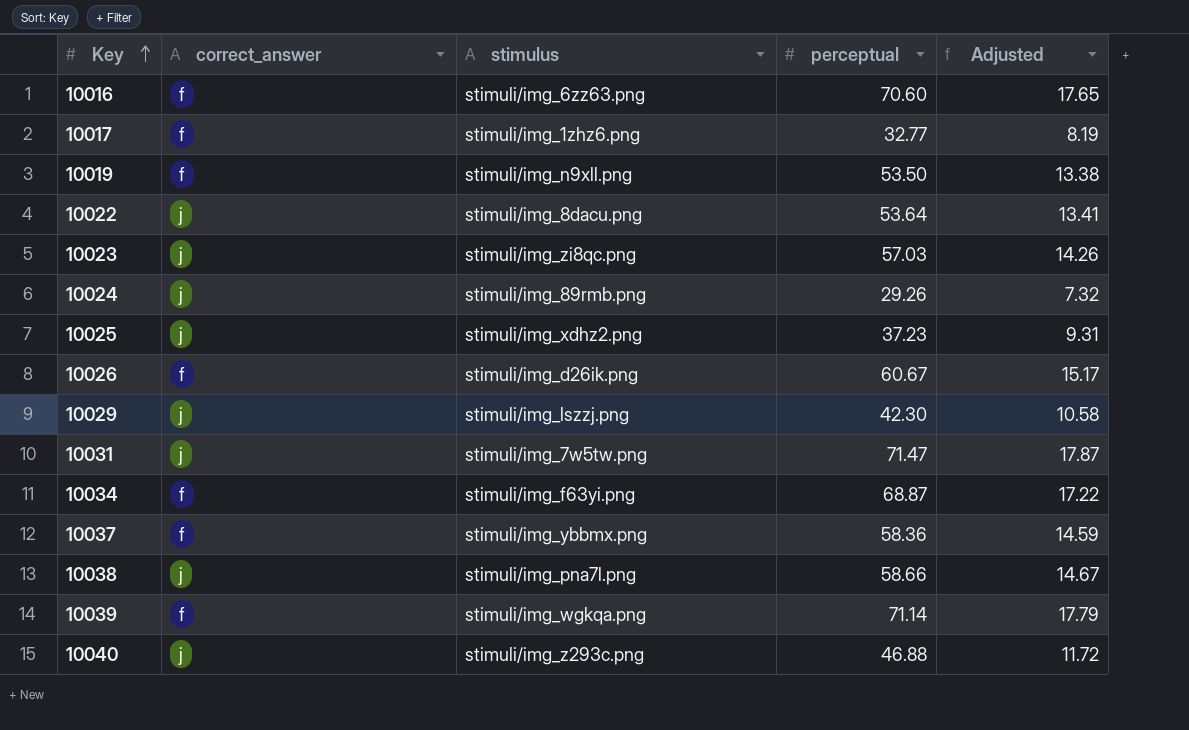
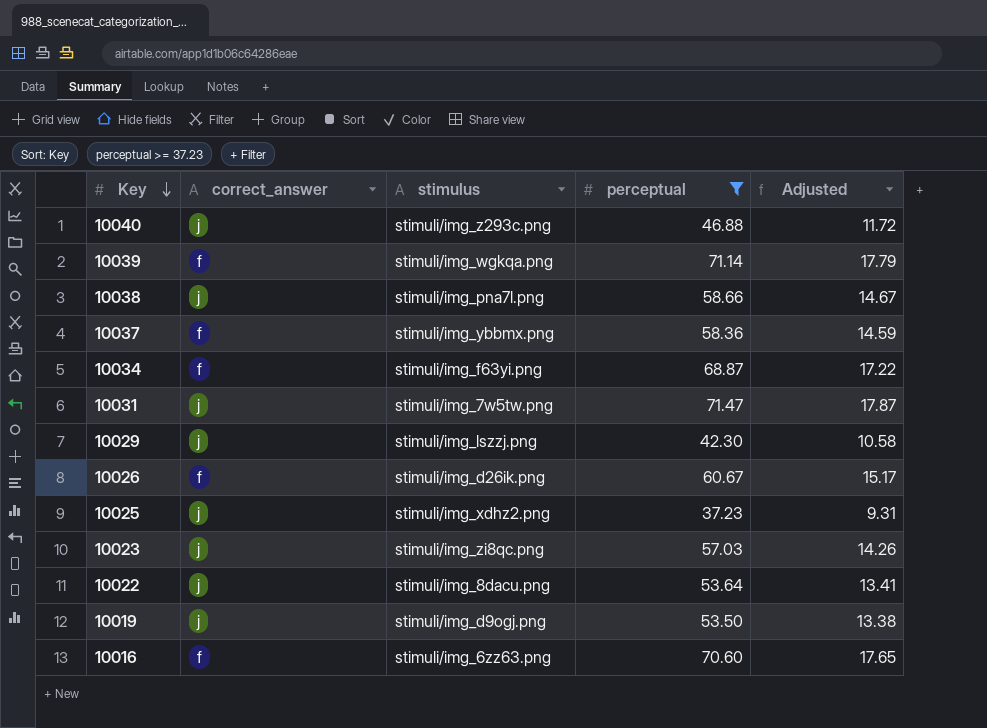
filter: none -> perceptual >= 37.23
row order: Key ascending -> Key descending
10019 | correct_answer: f -> j
10019 | stimulus: stimuli/img_n9xll.png -> stimuli/img_d9ogj.png

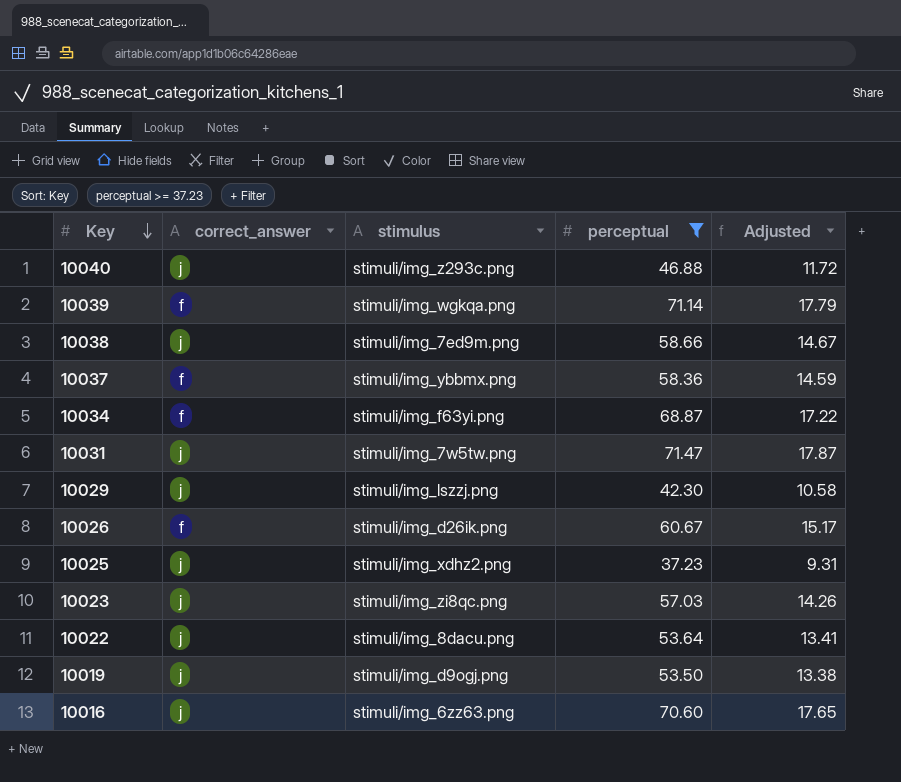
10038 | stimulus: stimuli/img_pna7l.png -> stimuli/img_7ed9m.png
10016 | correct_answer: f -> j

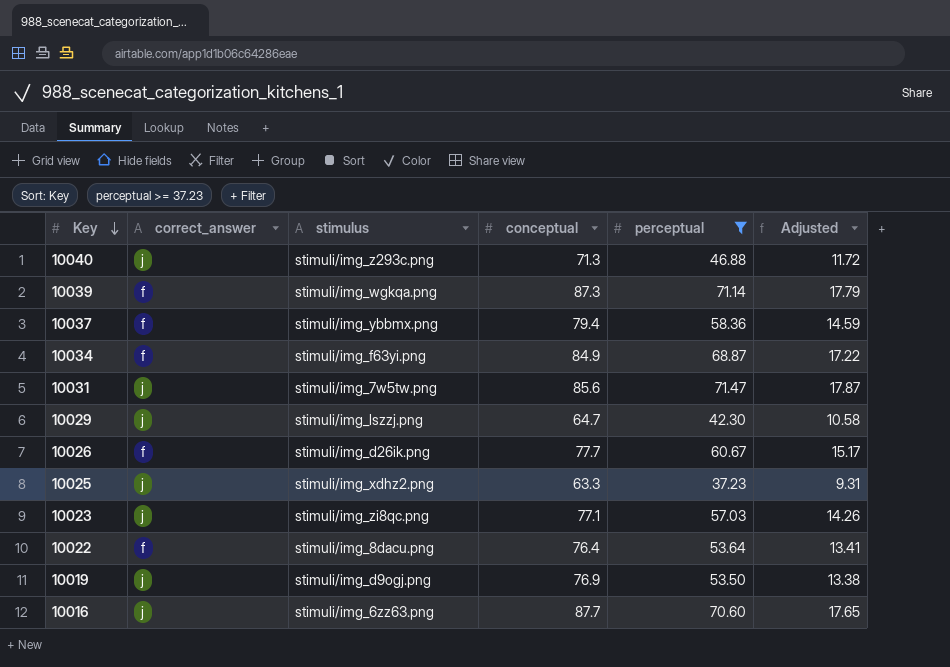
column conceptual | position: none -> 4
row 10038: j | stimuli/img_7ed9m.png | 58.66 | 14.67 -> none
10022 | correct_answer: j -> f

